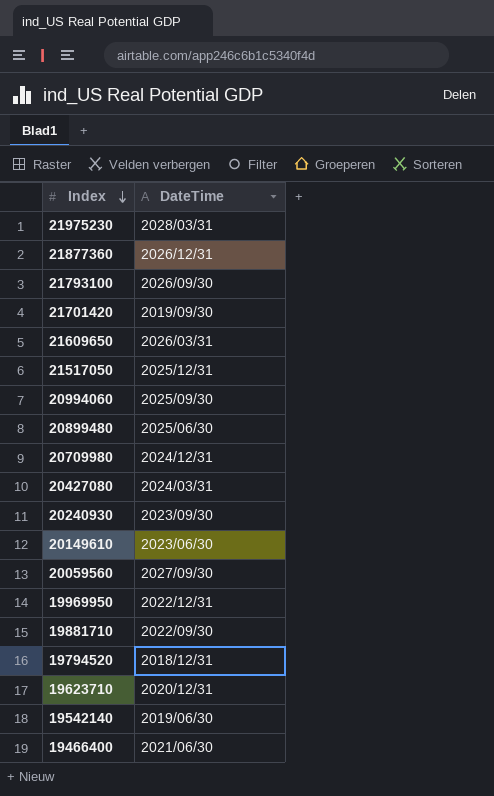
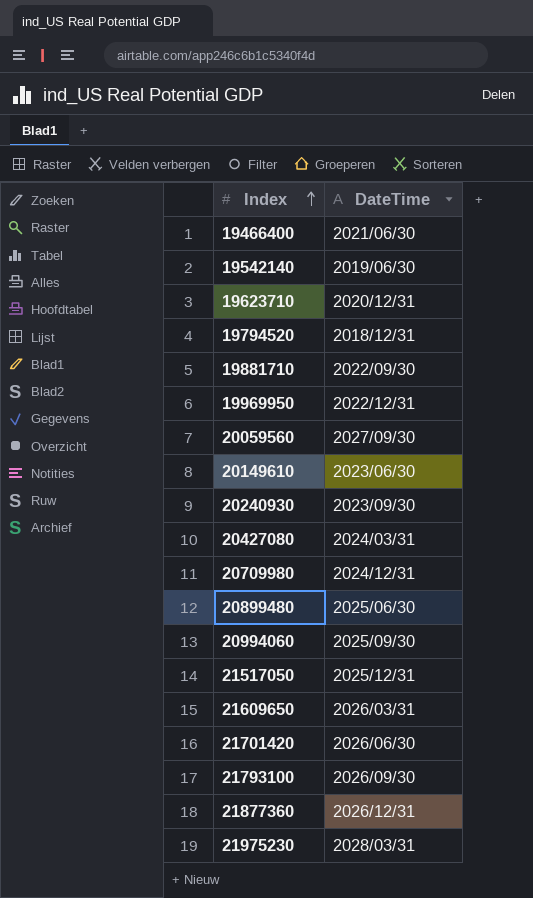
row order: Index descending -> Index ascending
21701420 | DateTime: 2019/09/30 -> 2026/06/30

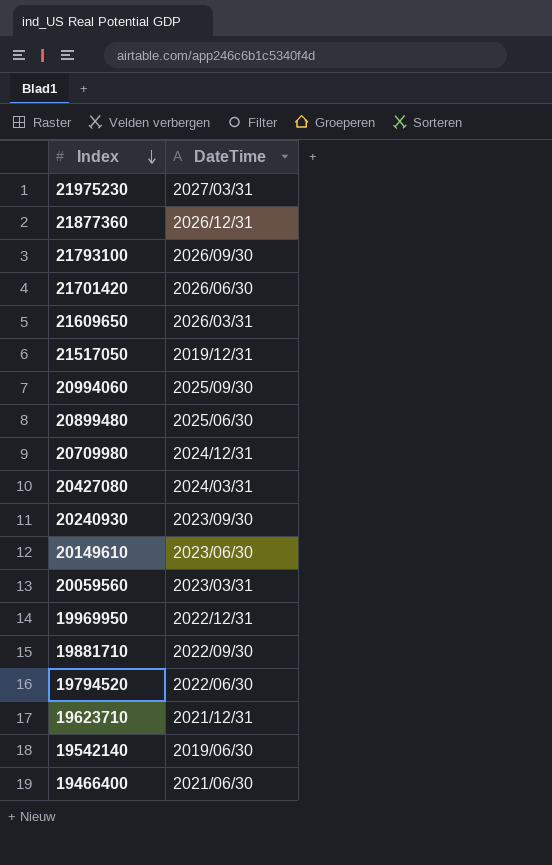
row order: Index ascending -> Index descending
21975230 | DateTime: 2028/03/31 -> 2027/03/31
21517050 | DateTime: 2025/12/31 -> 2019/12/31
20059560 | DateTime: 2027/09/30 -> 2023/03/31
19794520 | DateTime: 2018/12/31 -> 2022/06/30
19623710 | DateTime: 2020/12/31 -> 2021/12/31

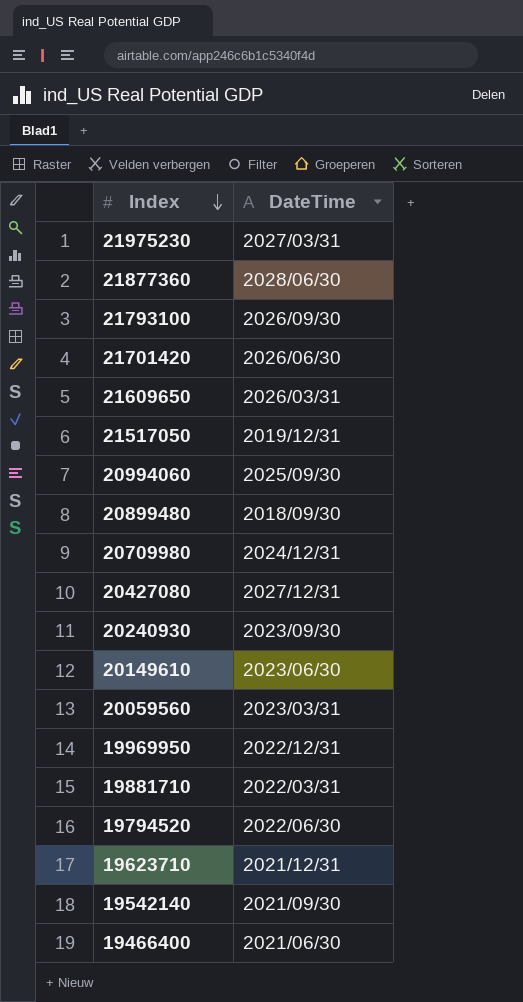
21877360 | DateTime: 2026/12/31 -> 2028/06/30
20899480 | DateTime: 2025/06/30 -> 2018/09/30
20427080 | DateTime: 2024/03/31 -> 2027/12/31
19881710 | DateTime: 2022/09/30 -> 2022/03/31
19542140 | DateTime: 2019/06/30 -> 2021/09/30

